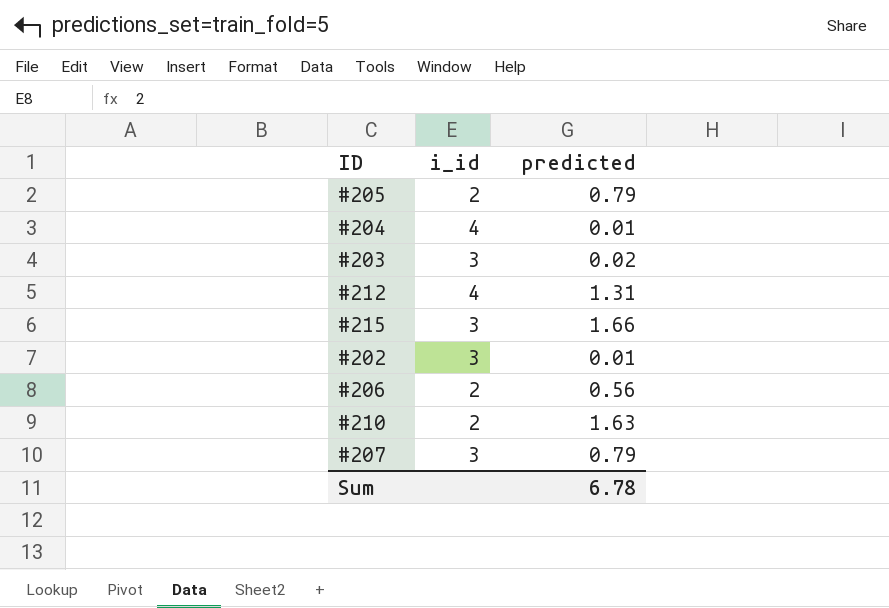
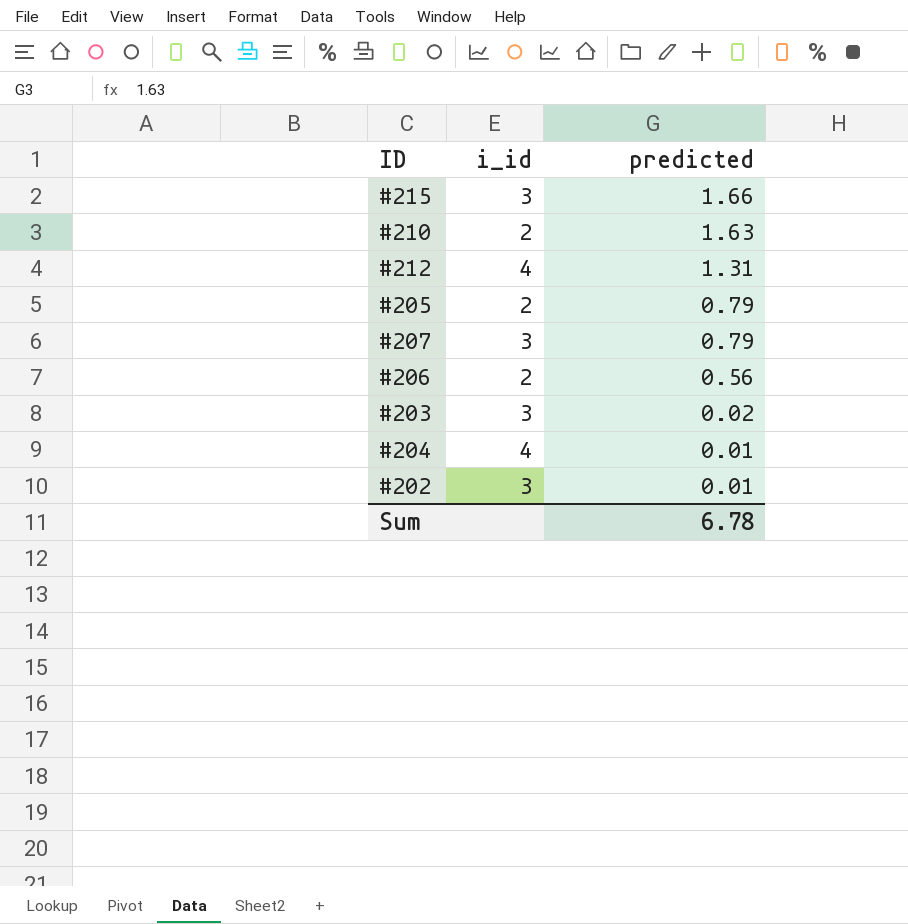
row order: none -> predicted descending

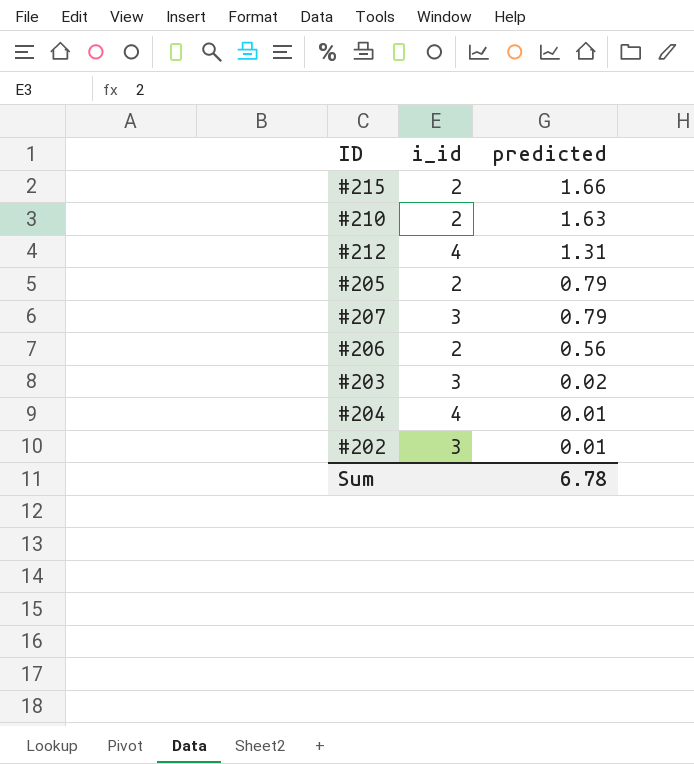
#215 | i_id: 3 -> 2

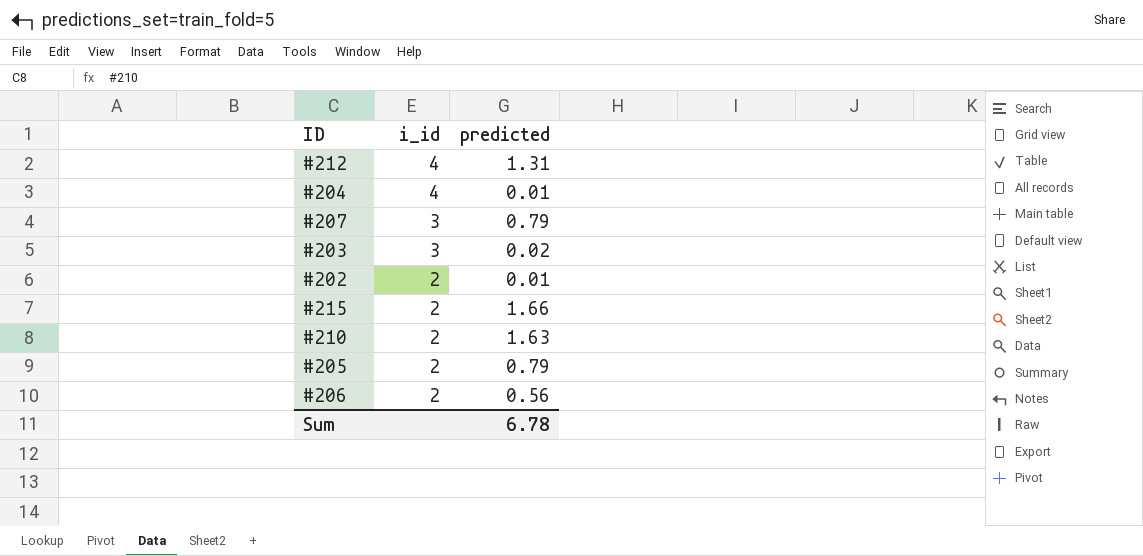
row order: predicted descending -> i_id descending
#202 | i_id: 3 -> 2

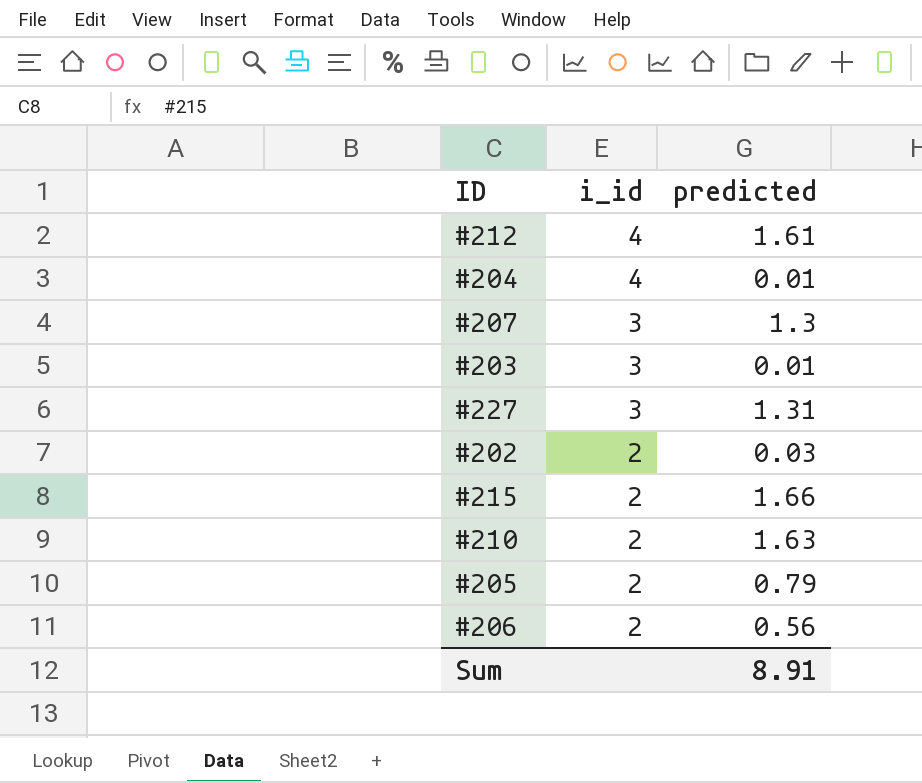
#212 | predicted: 1.31 -> 1.61
#207 | predicted: 0.79 -> 1.3
#203 | predicted: 0.02 -> 0.01
row #227: none -> 3 | 1.31
#202 | predicted: 0.01 -> 0.03
Sum | predicted: 6.78 -> 8.91

